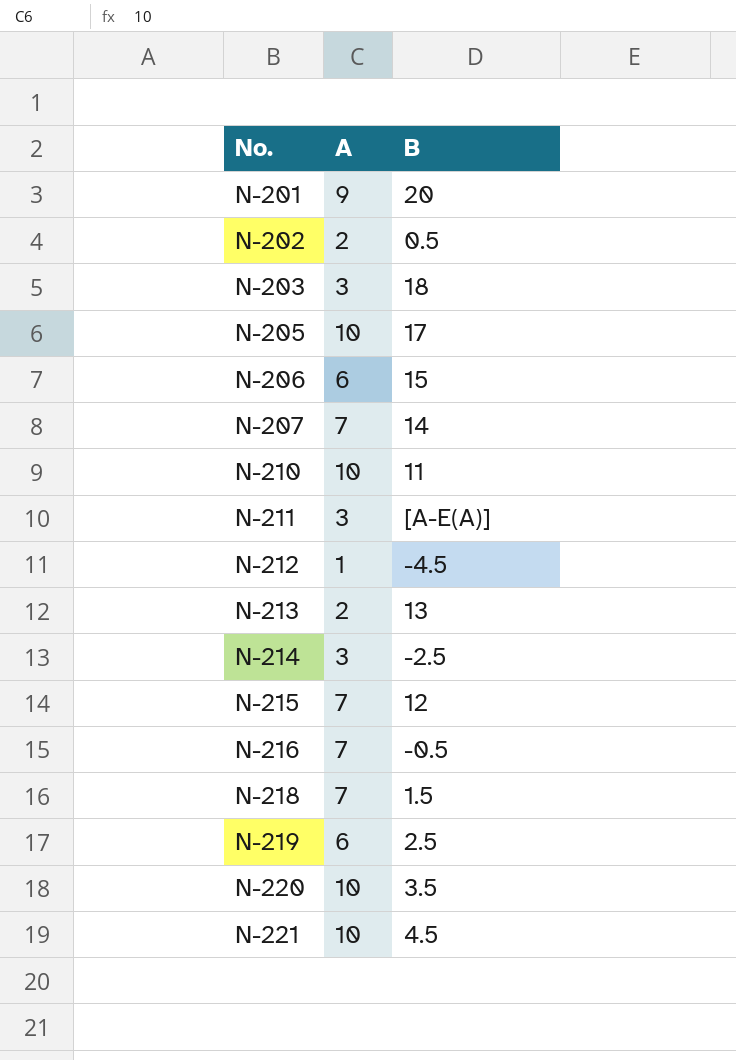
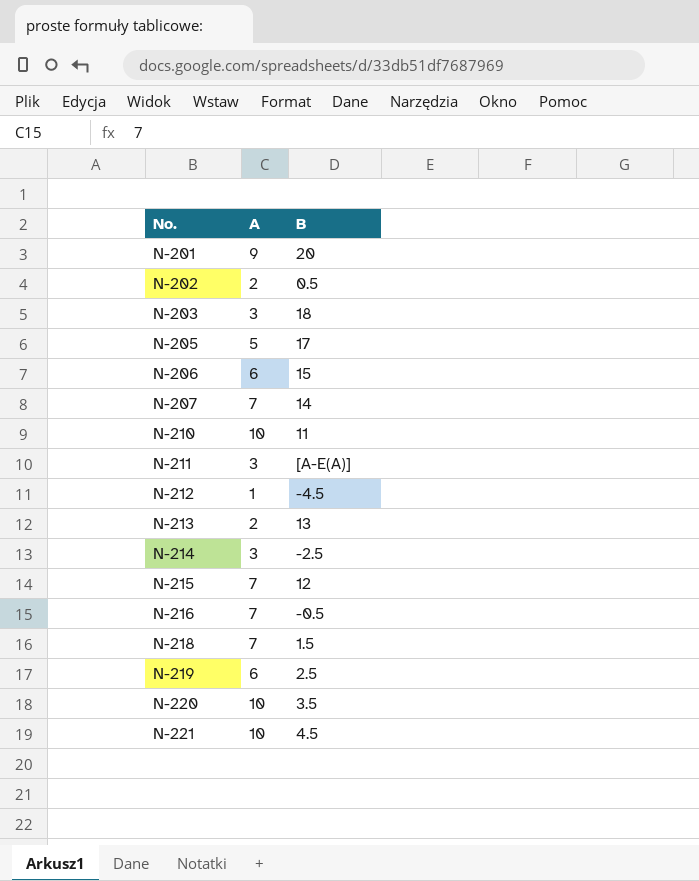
N-205 | A: 10 -> 5

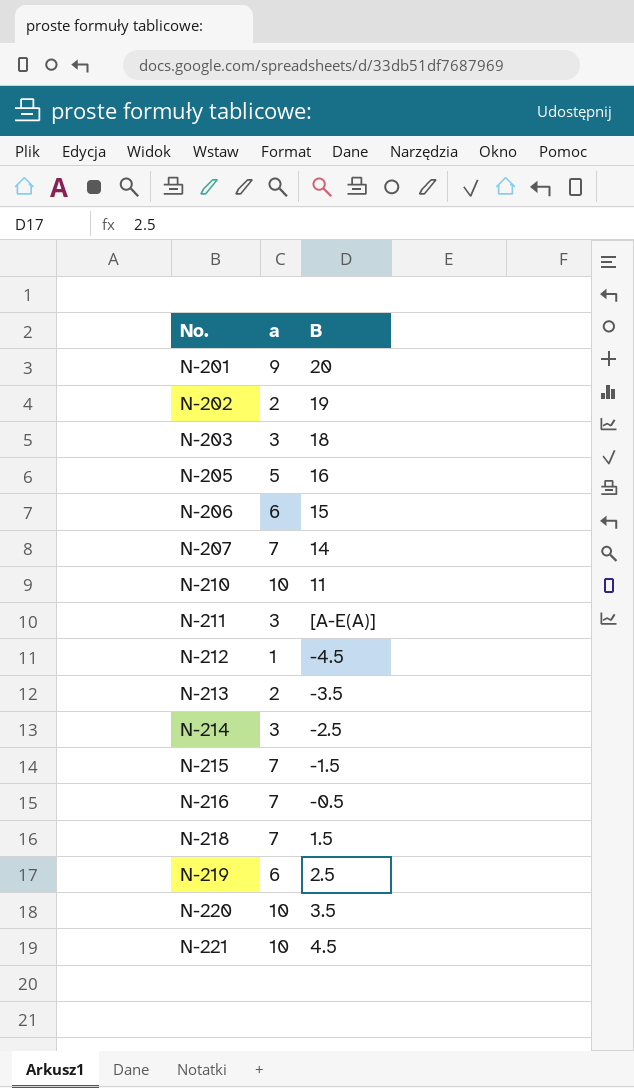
column name: A -> a
N-202 | B: 0.5 -> 19
N-205 | B: 17 -> 16
N-213 | B: 13 -> -3.5
N-215 | B: 12 -> -1.5

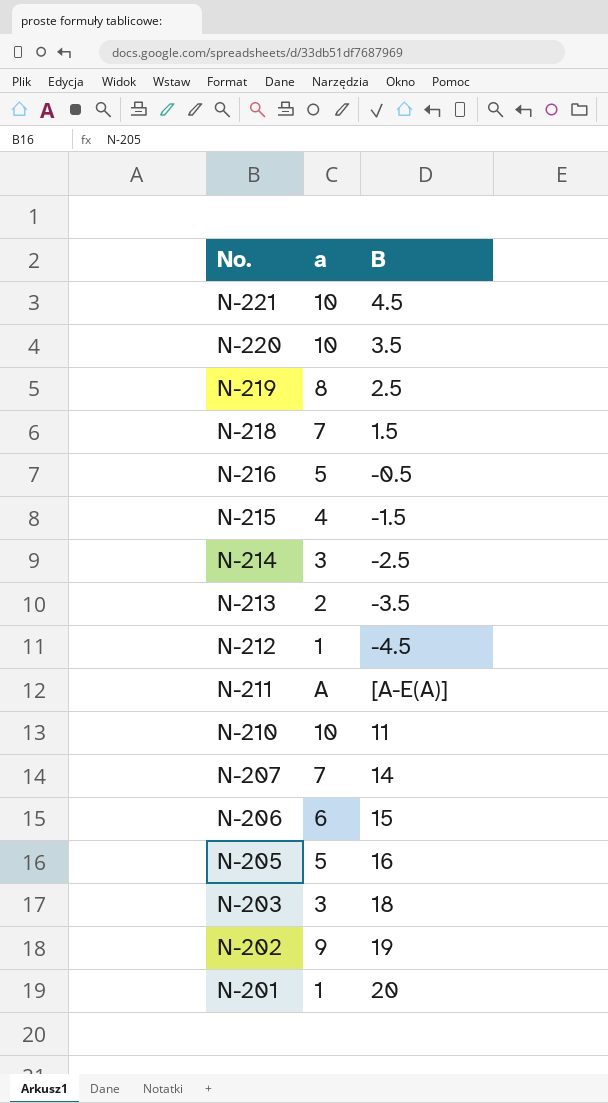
row order: No. ascending -> No. descending
N-219 | a: 6 -> 8
N-216 | a: 7 -> 5
N-215 | a: 7 -> 4
N-211 | a: 3 -> A
N-202 | a: 2 -> 9
N-201 | a: 9 -> 1

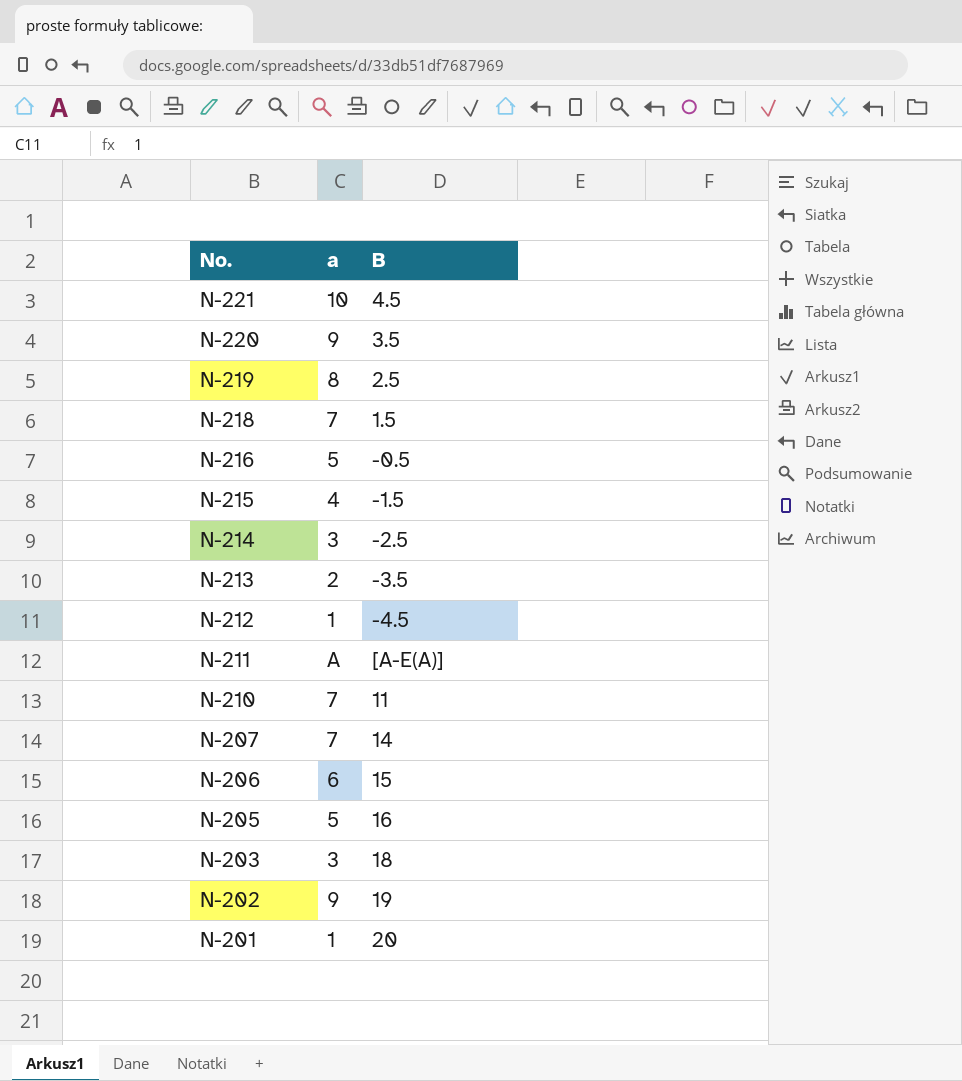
N-220 | a: 10 -> 9
N-210 | a: 10 -> 7

